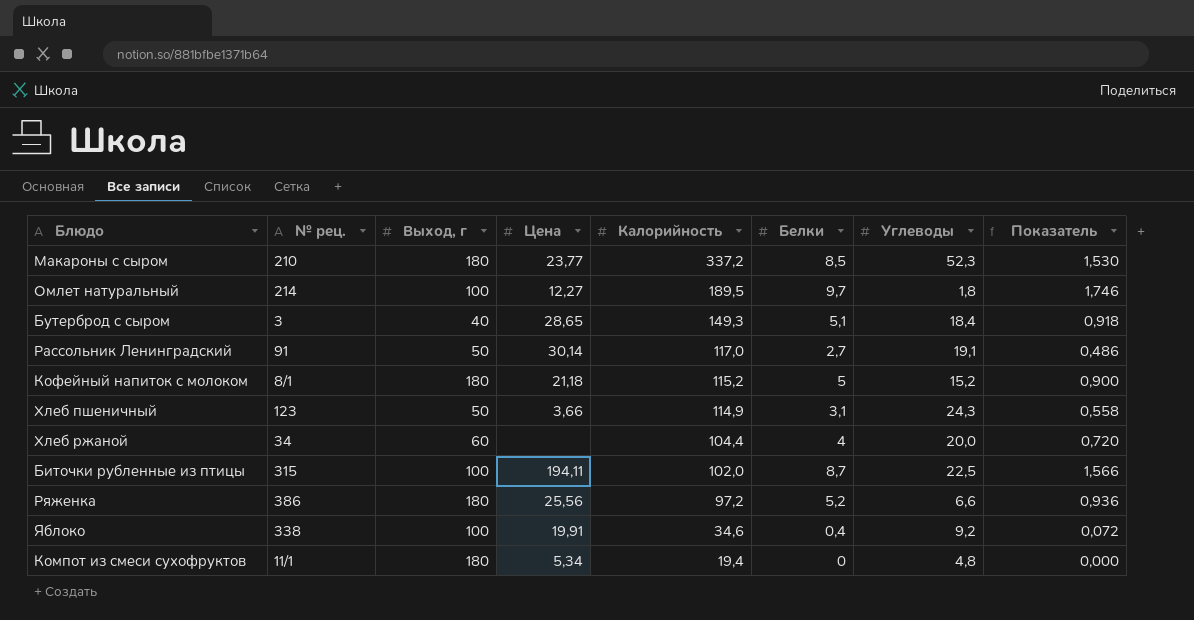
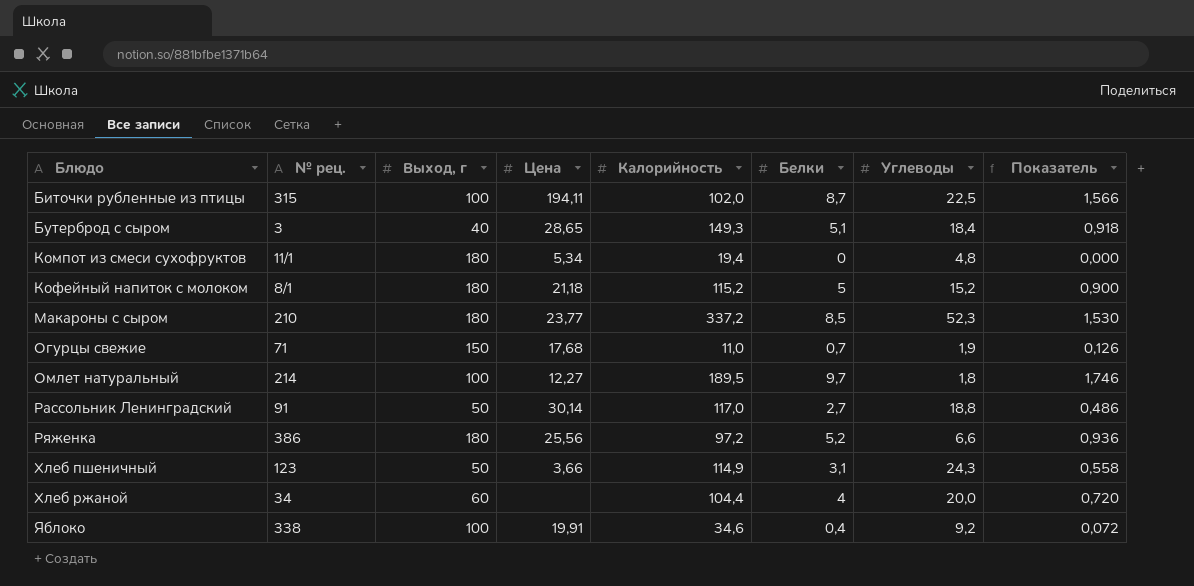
row order: Калорийность descending -> Блюдо ascending
row Огурцы свежие: none -> 71 | 150 | 17,68 | 11,0 | 0,7 | 1,9 | 0,126
Рассольник Ленинградский | Углеводы: 19,1 -> 18,8

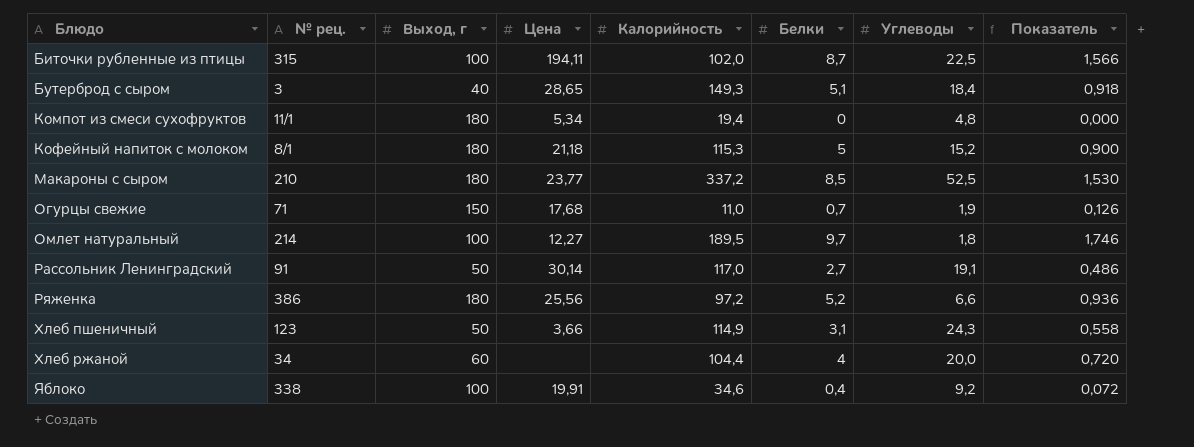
Кофейный напиток с молоком | Калорийность: 115,2 -> 115,3
Макароны с сыром | Углеводы: 52,3 -> 52,5
Рассольник Ленинградский | Углеводы: 18,8 -> 19,1

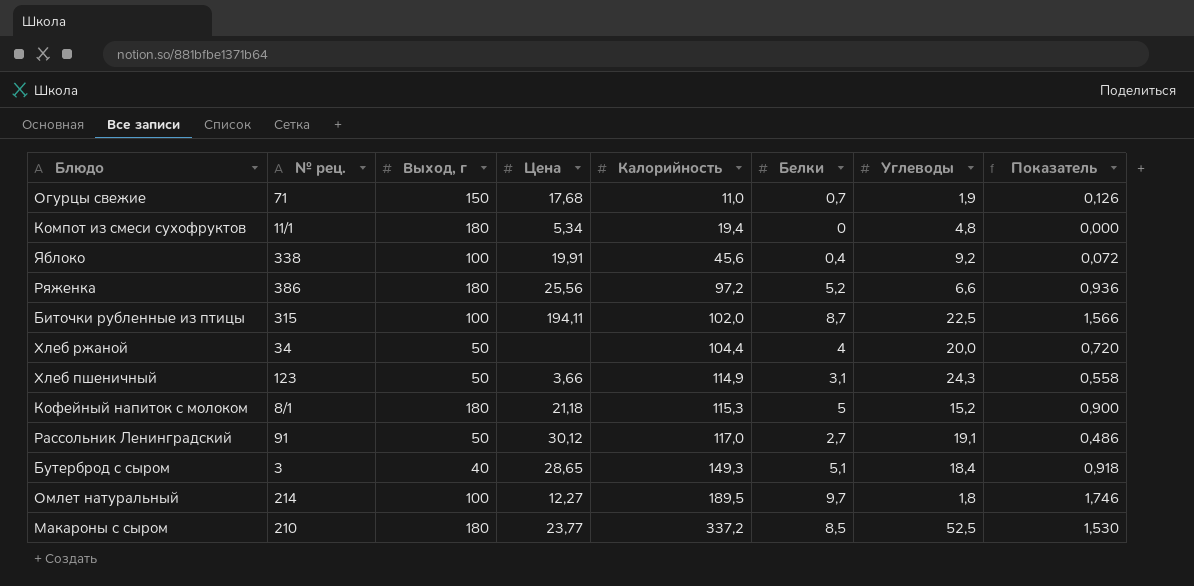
row order: Блюдо ascending -> Калорийность ascending
Яблоко | Калорийность: 34,6 -> 45,6
Хлеб ржаной | Выход, г: 60 -> 50
Рассольник Ленинградский | Цена: 30,14 -> 30,12

